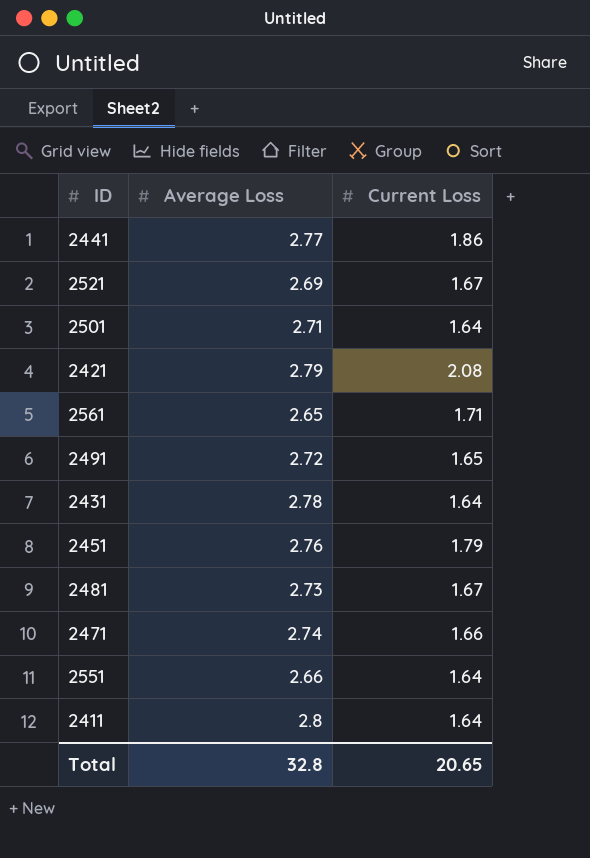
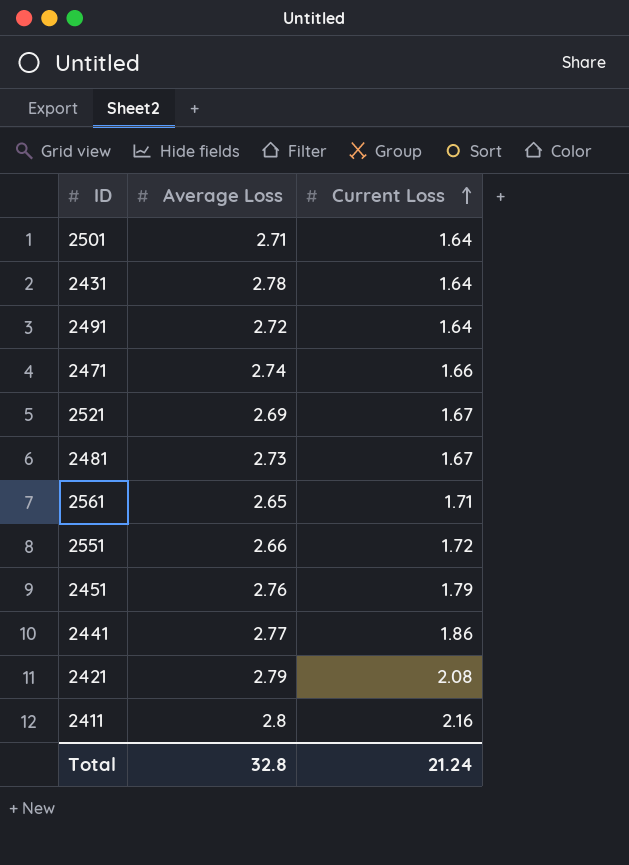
row order: none -> Current Loss ascending
2491 | Current Loss: 1.65 -> 1.64
2551 | Current Loss: 1.64 -> 1.72
2411 | Current Loss: 1.64 -> 2.16
Total | Current Loss: 20.65 -> 21.24

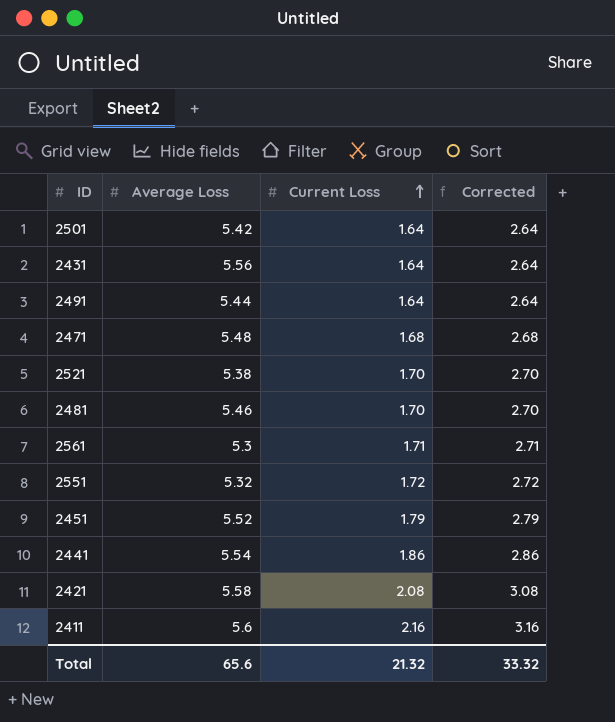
column Corrected | formula: none -> [Current Loss] + 1
2501 | Average Loss: 2.71 -> 5.42
2431 | Average Loss: 2.78 -> 5.56
2491 | Average Loss: 2.72 -> 5.44
2471 | Average Loss: 2.74 -> 5.48
2471 | Current Loss: 1.66 -> 1.68
2521 | Average Loss: 2.69 -> 5.38
2521 | Current Loss: 1.67 -> 1.70
2481 | Average Loss: 2.73 -> 5.46
2481 | Current Loss: 1.67 -> 1.70
2561 | Average Loss: 2.65 -> 5.3
2551 | Average Loss: 2.66 -> 5.32
2451 | Average Loss: 2.76 -> 5.52
2441 | Average Loss: 2.77 -> 5.54
2421 | Average Loss: 2.79 -> 5.58
2411 | Average Loss: 2.8 -> 5.6
Total | Average Loss: 32.8 -> 65.6
Total | Current Loss: 21.24 -> 21.32

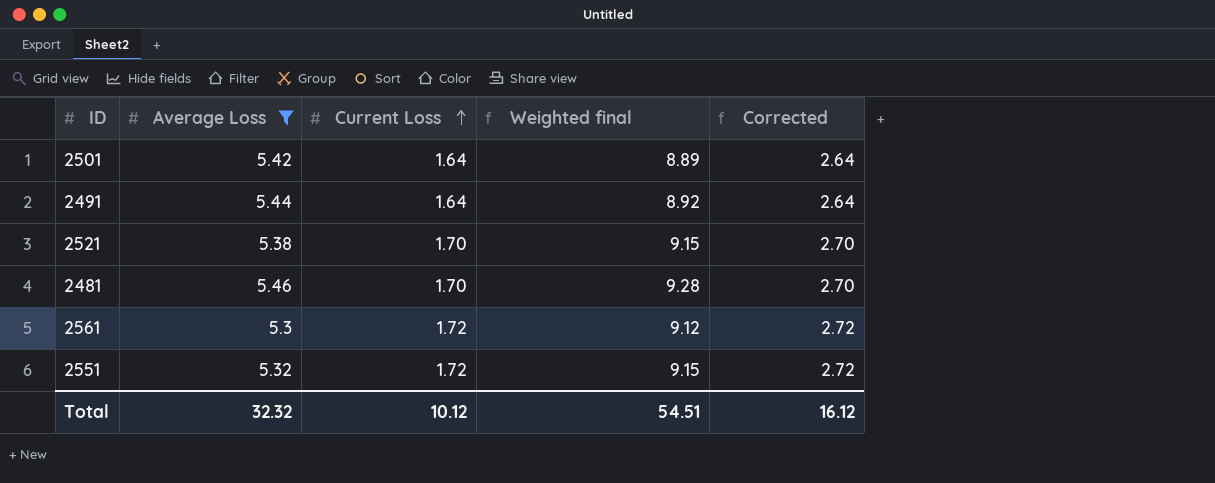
filter: none -> Average Loss <= 5.46
column Weighted final | formula: none -> [Average Loss] * [Current Loss]
2561 | Current Loss: 1.71 -> 1.72
2561 | Corrected: 2.71 -> 2.72
Total | Average Loss: 65.6 -> 32.32
Total | Current Loss: 21.32 -> 10.12
Total | Corrected: 33.32 -> 16.12

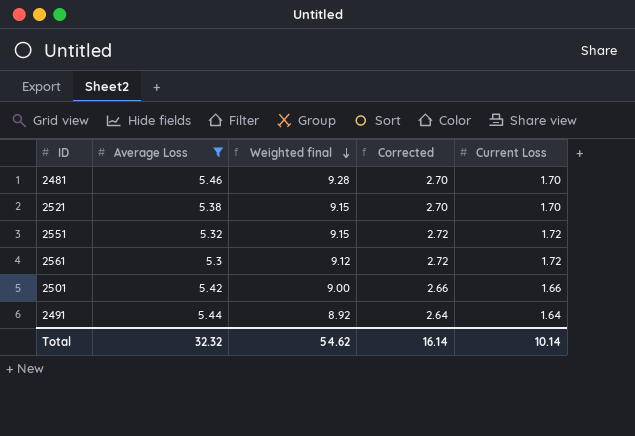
row order: Current Loss ascending -> Weighted final descending
column Current Loss | position: 3 -> 5
2501 | Weighted final: 8.89 -> 9.00
2501 | Corrected: 2.64 -> 2.66
2501 | Current Loss: 1.64 -> 1.66
Total | Weighted final: 54.51 -> 54.62
Total | Corrected: 16.12 -> 16.14
Total | Current Loss: 10.12 -> 10.14

